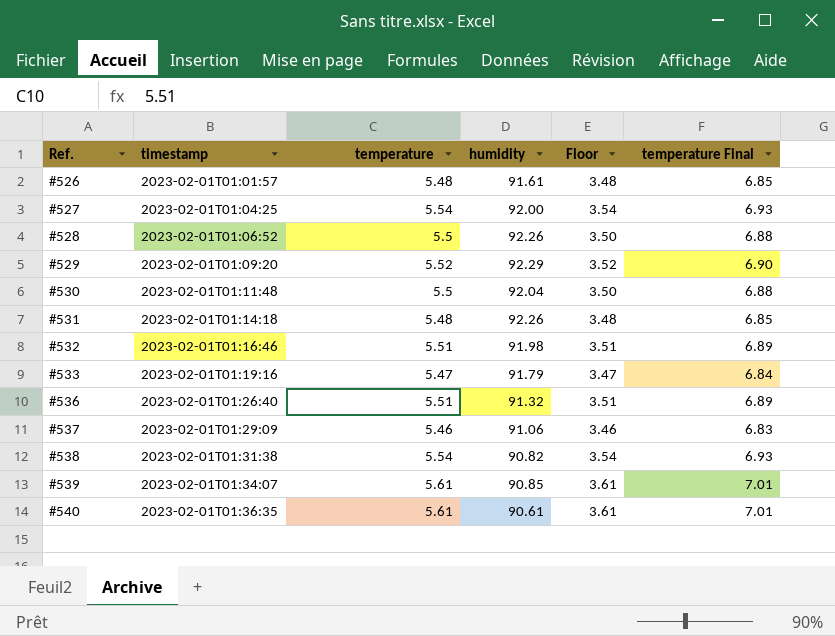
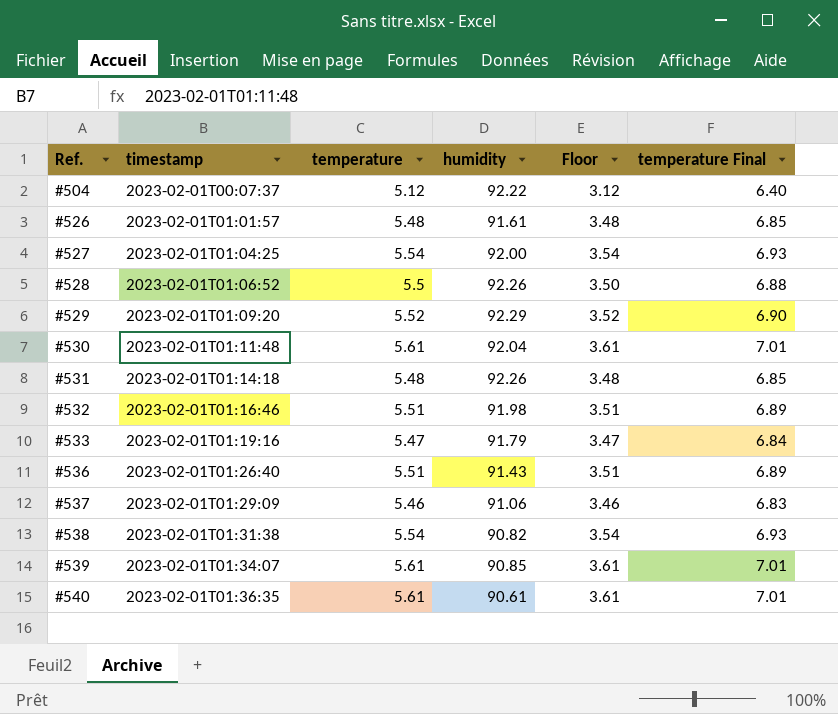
row #504: none -> 2023-02-01T00:07:37 | 5.12 | 92.22 | 3.12 | 6.40
#530 | temperature: 5.5 -> 5.61
#530 | Floor: 3.50 -> 3.61
#530 | temperature Final: 6.88 -> 7.01
#536 | humidity: 91.32 -> 91.43

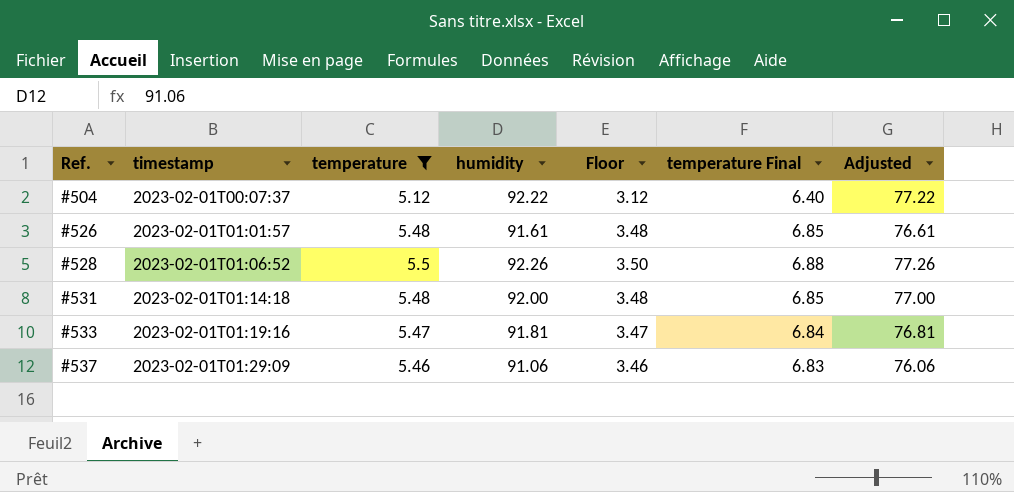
filter: none -> temperature <= 5.5
column Adjusted | formula: none -> [humidity] - 15
#531 | humidity: 92.26 -> 92.00
#533 | humidity: 91.79 -> 91.81

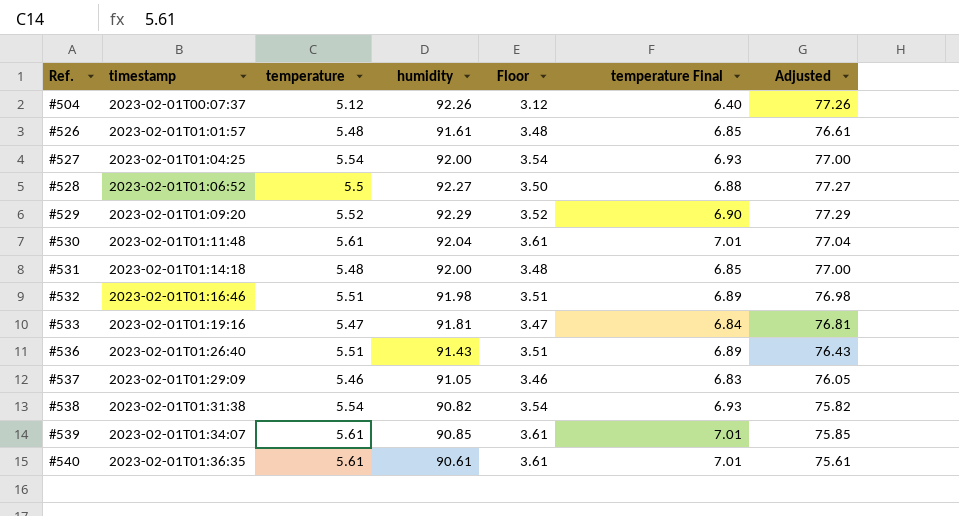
filter: temperature <= 5.5 -> none
#504 | humidity: 92.22 -> 92.26
#504 | Adjusted: 77.22 -> 77.26
#528 | humidity: 92.26 -> 92.27
#528 | Adjusted: 77.26 -> 77.27
#537 | humidity: 91.06 -> 91.05
#537 | Adjusted: 76.06 -> 76.05

